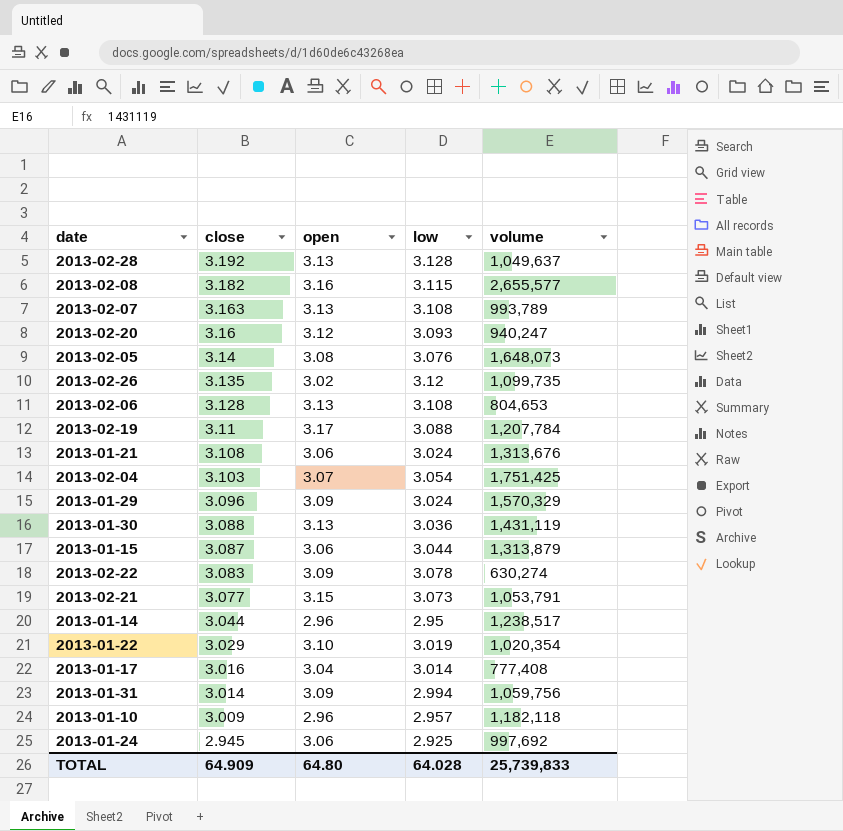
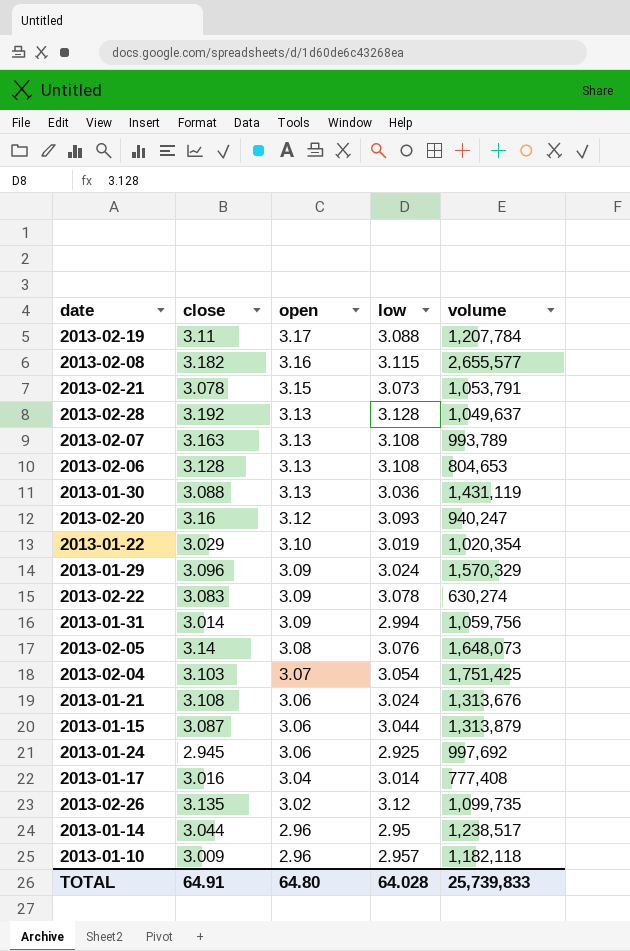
row order: close descending -> open descending
2013-02-21 | close: 3.077 -> 3.078
TOTAL | close: 64.909 -> 64.91

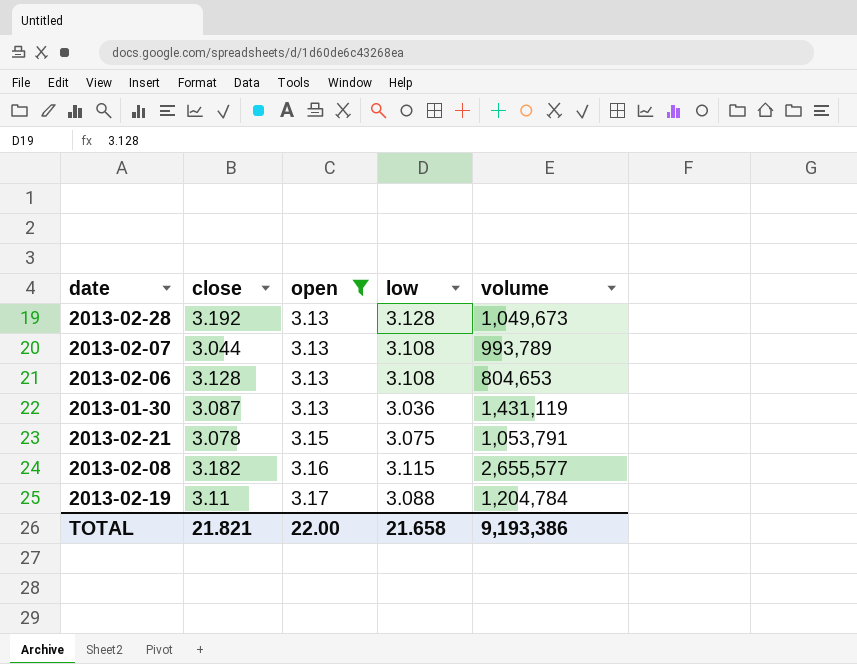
filter: none -> open >= 3.13
row order: open descending -> open ascending
2013-02-28 | volume: 1,049,637 -> 1,049,673
2013-02-07 | close: 3.163 -> 3.044
2013-01-30 | close: 3.088 -> 3.087
2013-02-21 | low: 3.073 -> 3.075
2013-02-19 | volume: 1,207,784 -> 1,204,784
TOTAL | close: 64.91 -> 21.821
TOTAL | open: 64.80 -> 22.00
TOTAL | low: 64.028 -> 21.658
TOTAL | volume: 25,739,833 -> 9,193,386

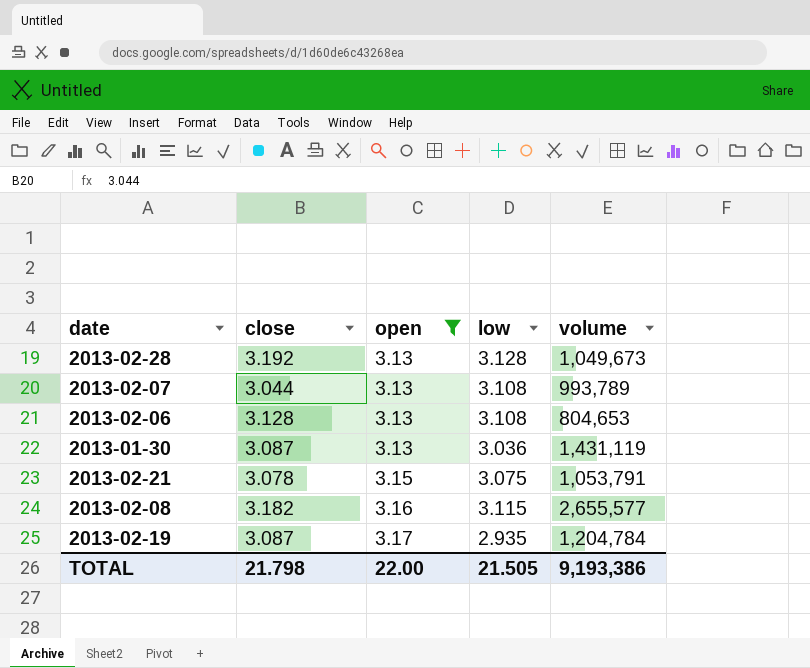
2013-02-19 | close: 3.11 -> 3.087
2013-02-19 | low: 3.088 -> 2.935
TOTAL | close: 21.821 -> 21.798
TOTAL | low: 21.658 -> 21.505

